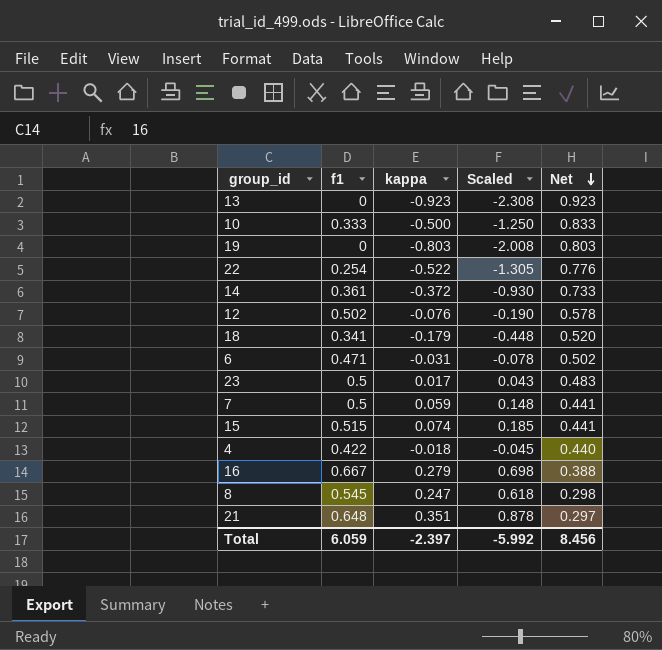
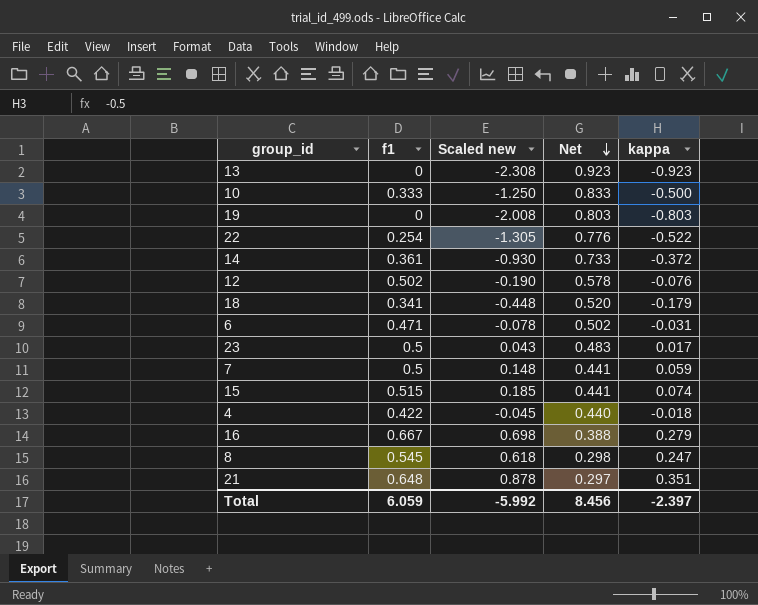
column name: Scaled -> Scaled new
column kappa | position: 3 -> 5

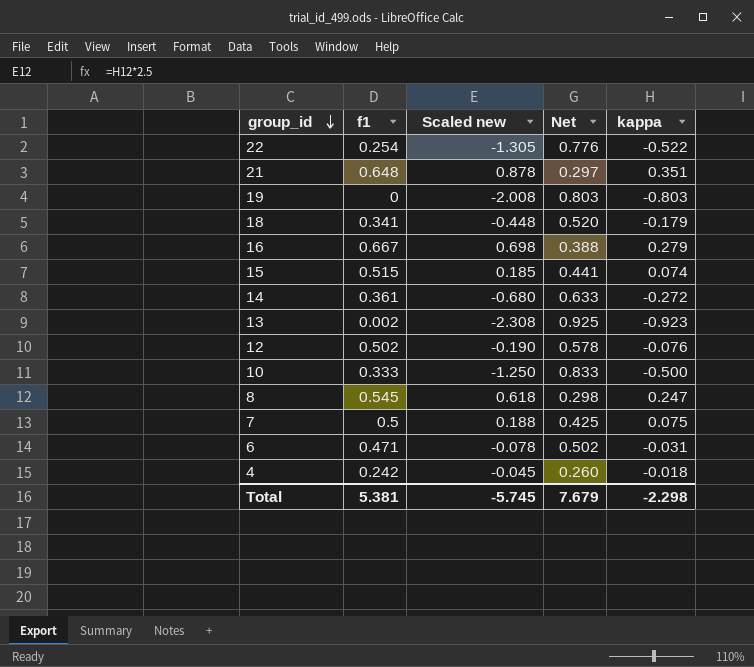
row order: Net descending -> group_id descending
row 23: 0.5 | 0.043 | 0.483 | 0.017 -> none
14 | Scaled new: -0.930 -> -0.680
14 | Net: 0.733 -> 0.633
14 | kappa: -0.372 -> -0.272
13 | f1: 0 -> 0.002
13 | Net: 0.923 -> 0.925
7 | Scaled new: 0.148 -> 0.188
7 | Net: 0.441 -> 0.425
7 | kappa: 0.059 -> 0.075
4 | f1: 0.422 -> 0.242
4 | Net: 0.440 -> 0.260
Total | f1: 6.059 -> 5.381
Total | Scaled new: -5.992 -> -5.745
Total | Net: 8.456 -> 7.679
Total | kappa: -2.397 -> -2.298

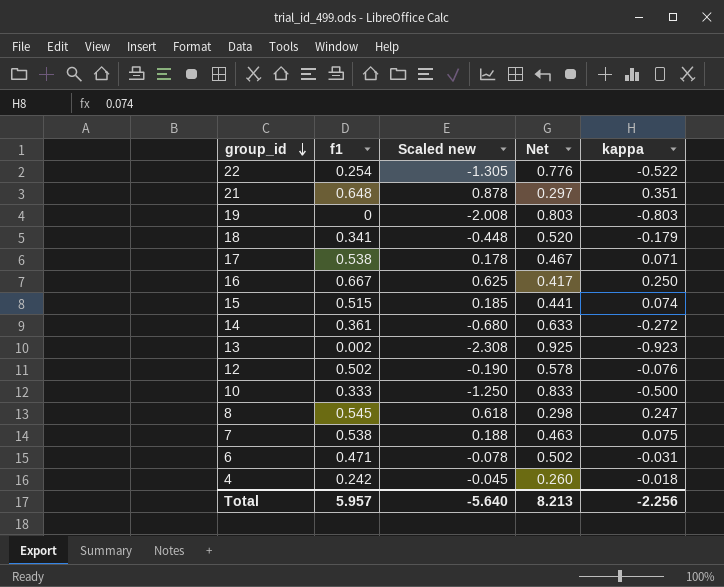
row 17: none -> 0.538 | 0.178 | 0.467 | 0.071
16 | Scaled new: 0.698 -> 0.625
16 | Net: 0.388 -> 0.417
16 | kappa: 0.279 -> 0.250
7 | f1: 0.5 -> 0.538
7 | Net: 0.425 -> 0.463
Total | f1: 5.381 -> 5.957
Total | Scaled new: -5.745 -> -5.640
Total | Net: 7.679 -> 8.213
Total | kappa: -2.298 -> -2.256

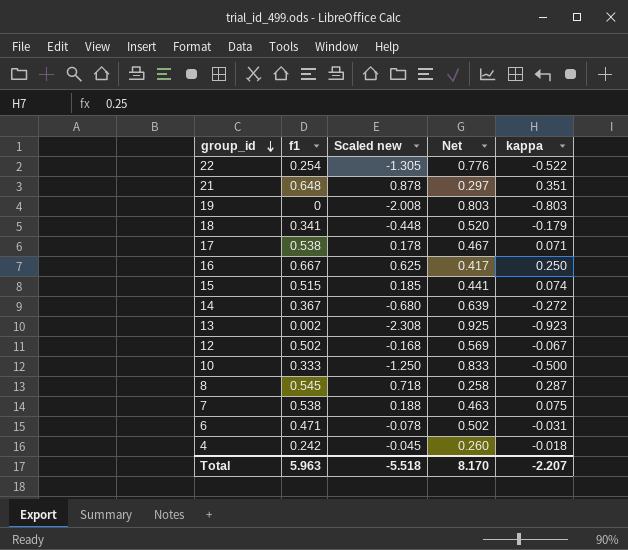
14 | f1: 0.361 -> 0.367
14 | Net: 0.633 -> 0.639
12 | Scaled new: -0.190 -> -0.168
12 | Net: 0.578 -> 0.569
12 | kappa: -0.076 -> -0.067
8 | Scaled new: 0.618 -> 0.718
8 | Net: 0.298 -> 0.258
8 | kappa: 0.247 -> 0.287
Total | f1: 5.957 -> 5.963
Total | Scaled new: -5.640 -> -5.518
Total | Net: 8.213 -> 8.170
Total | kappa: -2.256 -> -2.207

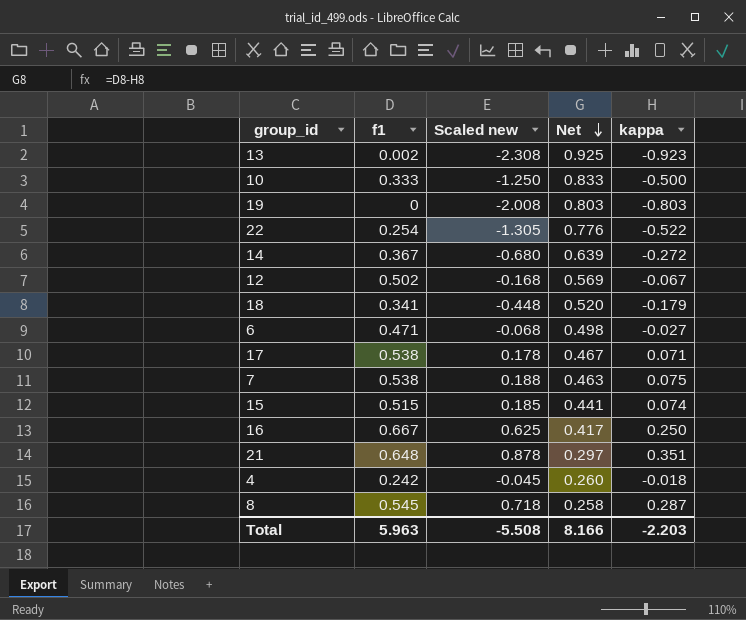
row order: group_id descending -> Net descending
6 | Scaled new: -0.078 -> -0.068
6 | Net: 0.502 -> 0.498
6 | kappa: -0.031 -> -0.027
Total | Scaled new: -5.518 -> -5.508
Total | Net: 8.170 -> 8.166
Total | kappa: -2.207 -> -2.203

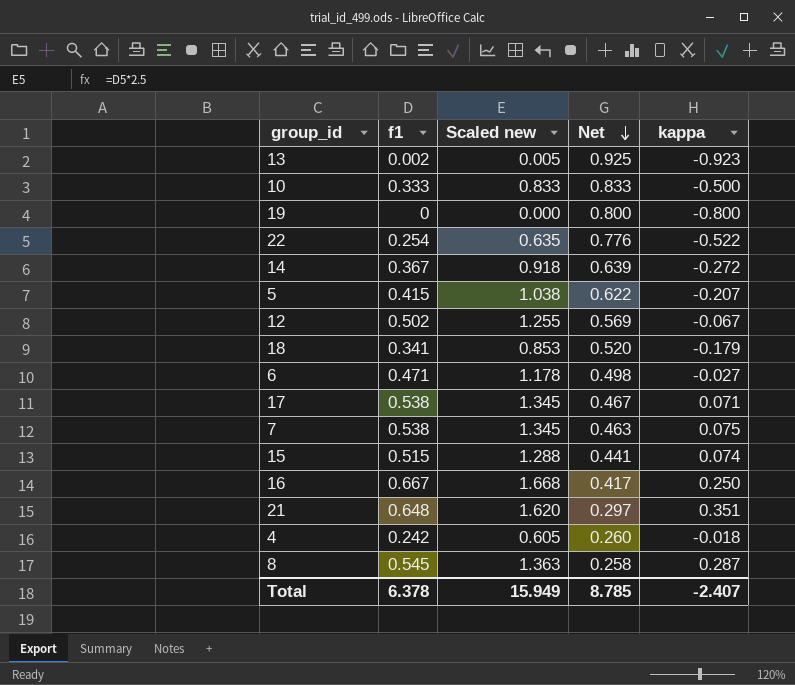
column Scaled new | formula: [kappa] * 2.5 -> [f1] * 2.5
19 | Net: 0.803 -> 0.800
19 | kappa: -0.803 -> -0.800
row 5: none -> 0.415 | 1.038 | 0.622 | -0.207
Total | f1: 5.963 -> 6.378
Total | Scaled new: -5.508 -> 15.949
Total | Net: 8.166 -> 8.785
Total | kappa: -2.203 -> -2.407

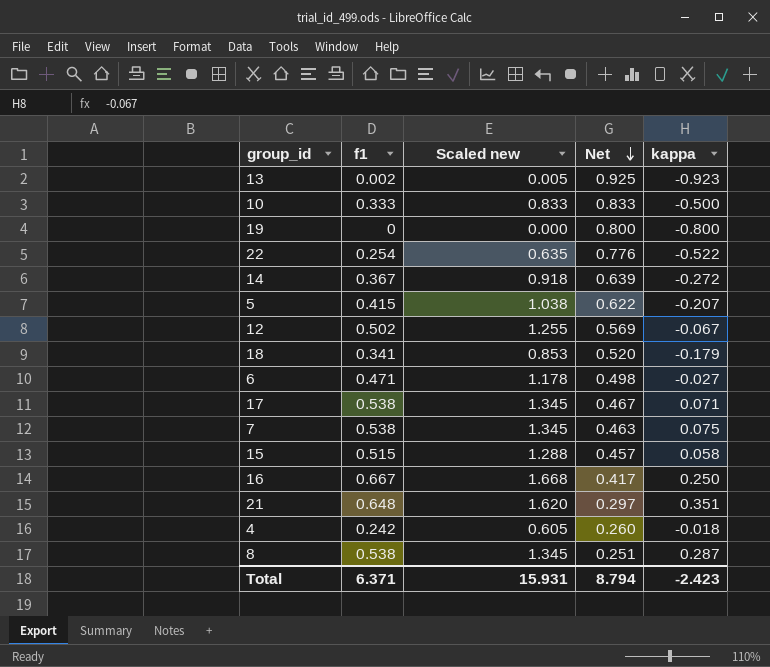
15 | Net: 0.441 -> 0.457
15 | kappa: 0.074 -> 0.058
8 | f1: 0.545 -> 0.538
8 | Scaled new: 1.363 -> 1.345
8 | Net: 0.258 -> 0.251
Total | f1: 6.378 -> 6.371
Total | Scaled new: 15.949 -> 15.931
Total | Net: 8.785 -> 8.794
Total | kappa: -2.407 -> -2.423

